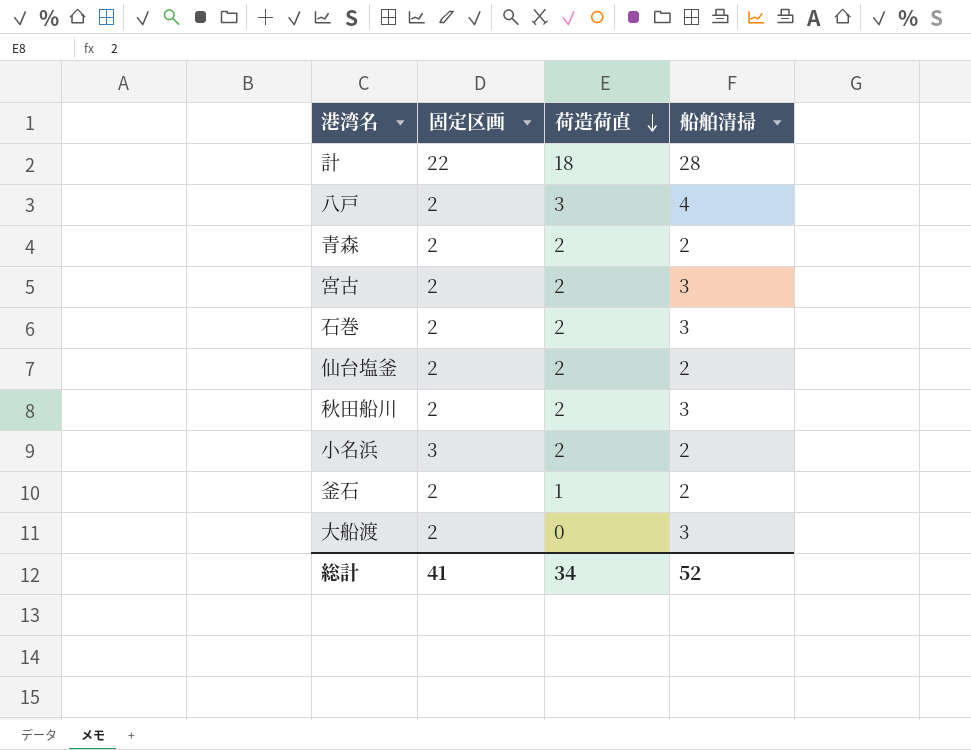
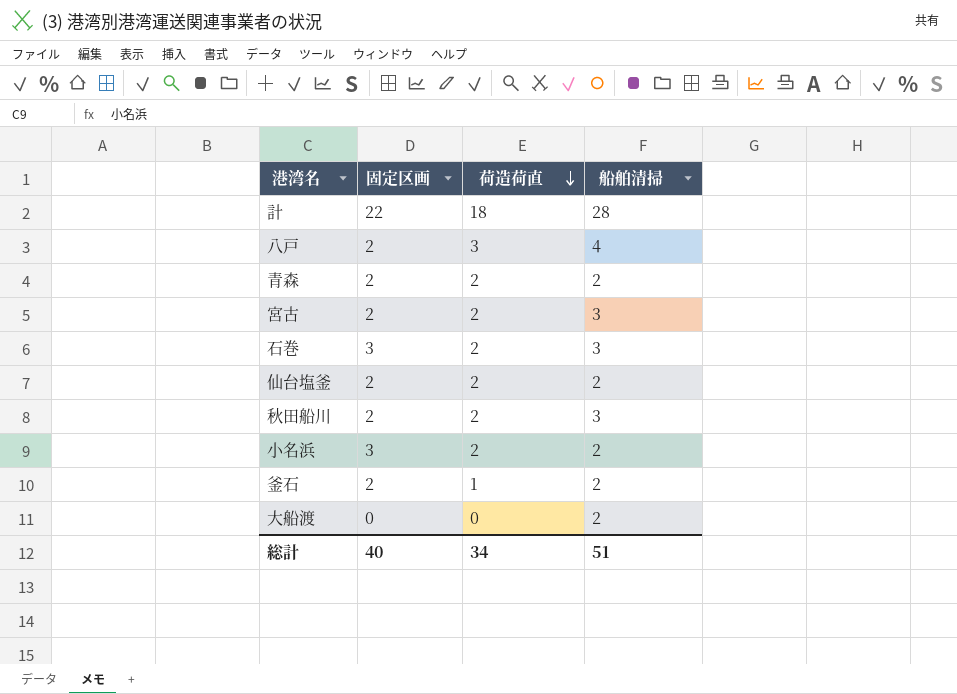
石巻 | 固定区画: 2 -> 3
大船渡 | 固定区画: 2 -> 0
大船渡 | 船舶清掃: 3 -> 2
総計 | 固定区画: 41 -> 40
総計 | 船舶清掃: 52 -> 51

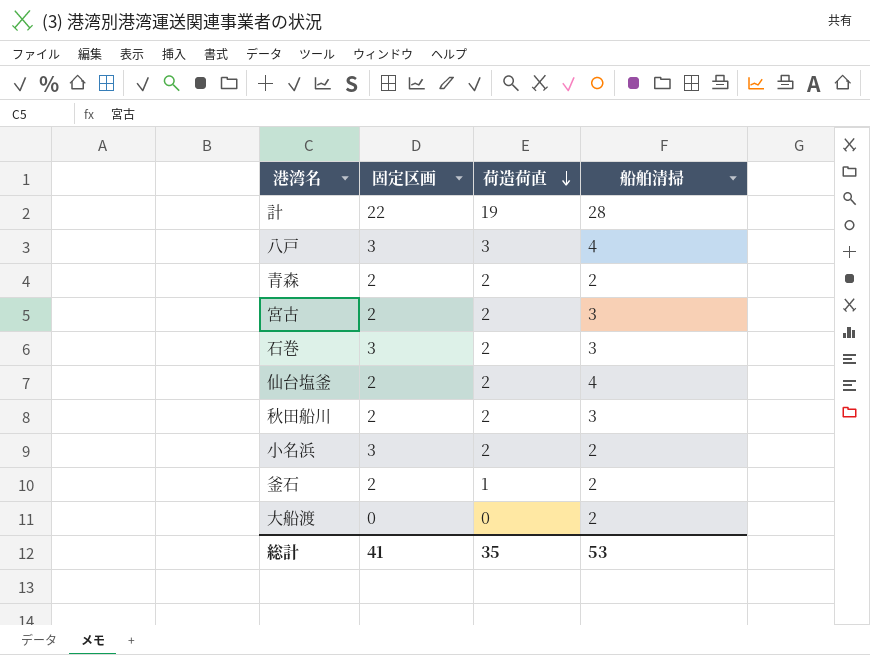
計 | 荷造荷直: 18 -> 19
八戸 | 固定区画: 2 -> 3
仙台塩釜 | 船舶清掃: 2 -> 4
総計 | 固定区画: 40 -> 41
総計 | 荷造荷直: 34 -> 35
総計 | 船舶清掃: 51 -> 53

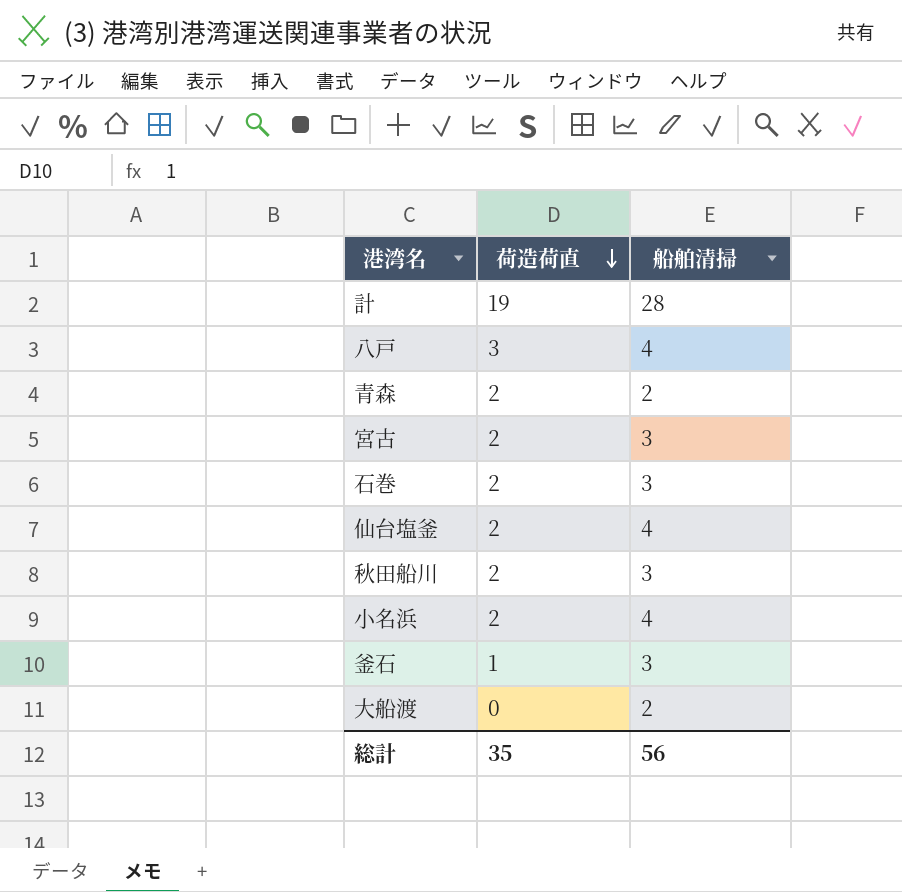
column 固定区画 | position: 2 -> none
小名浜 | 船舶清掃: 2 -> 4
釜石 | 船舶清掃: 2 -> 3
総計 | 船舶清掃: 53 -> 56

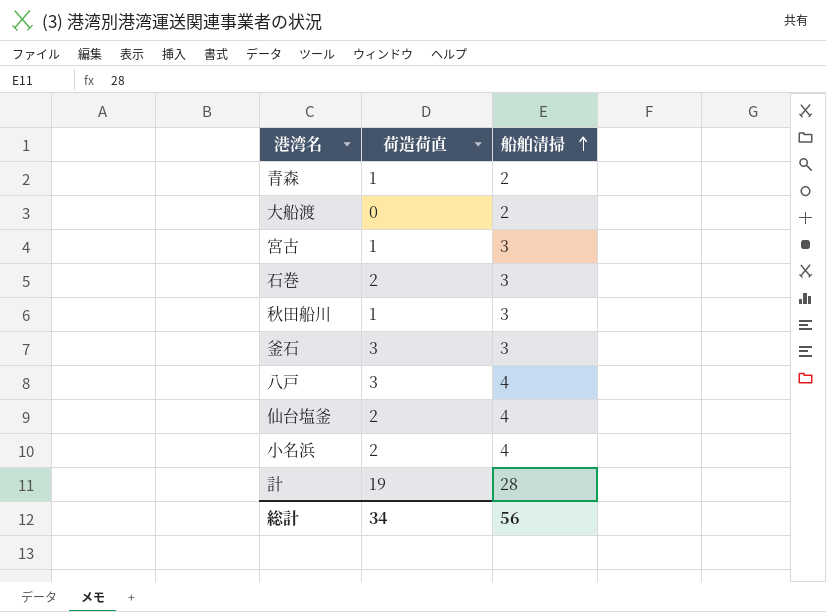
row order: 荷造荷直 descending -> 船舶清掃 ascending
青森 | 荷造荷直: 2 -> 1
宮古 | 荷造荷直: 2 -> 1
秋田船川 | 荷造荷直: 2 -> 1
釜石 | 荷造荷直: 1 -> 3
総計 | 荷造荷直: 35 -> 34

